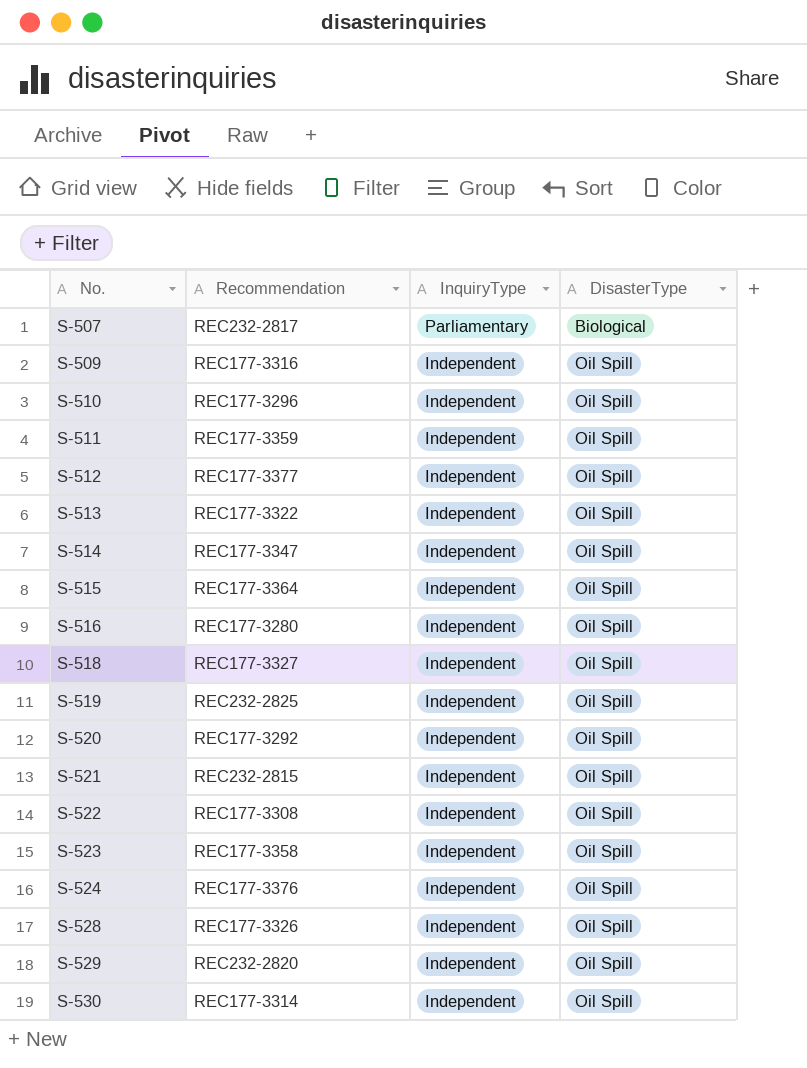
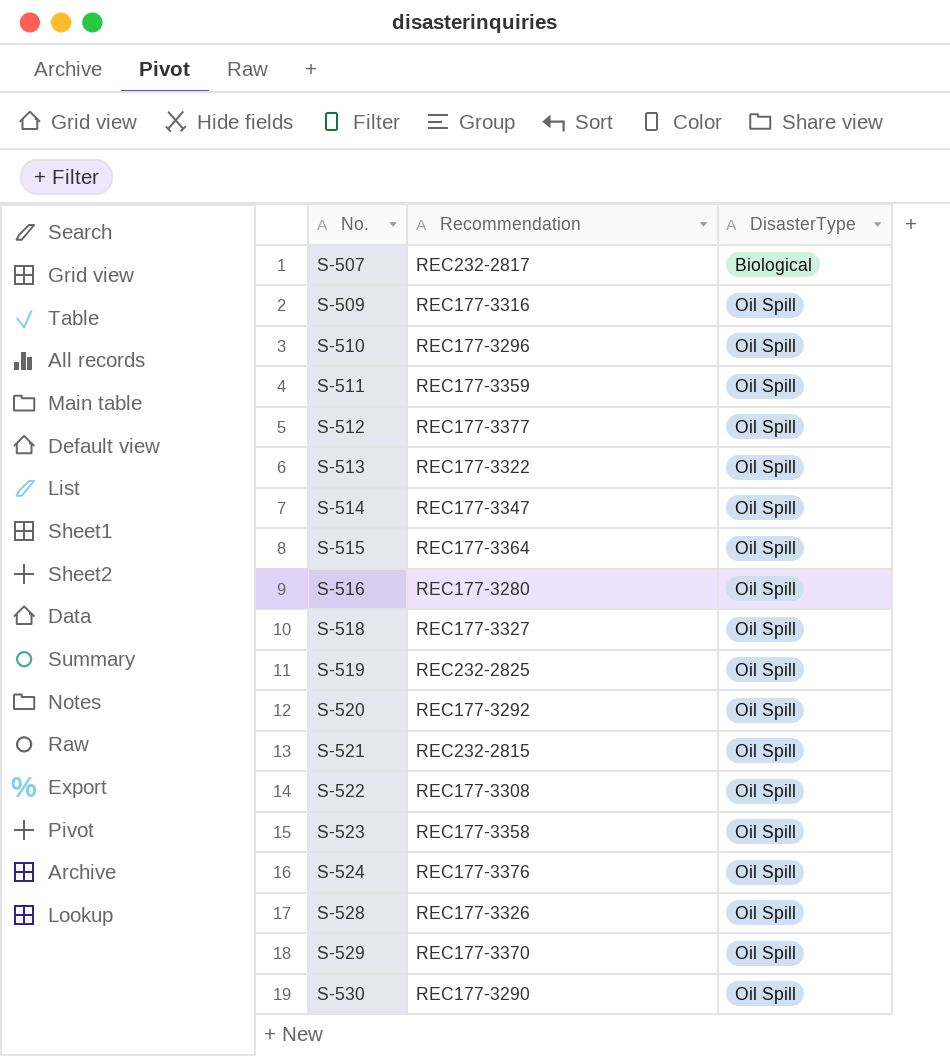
column InquiryType | position: 3 -> none
S-529 | Recommendation: REC232-2820 -> REC177-3370
S-530 | Recommendation: REC177-3314 -> REC177-3290

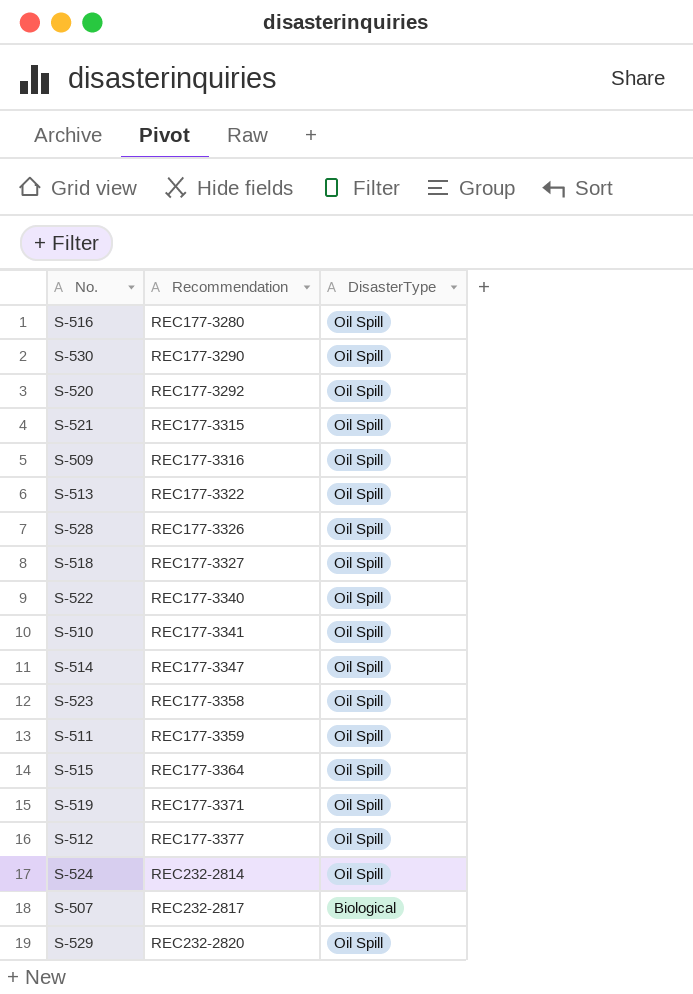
row order: No. ascending -> Recommendation ascending
S-521 | Recommendation: REC232-2815 -> REC177-3315
S-522 | Recommendation: REC177-3308 -> REC177-3340
S-510 | Recommendation: REC177-3296 -> REC177-3341
S-519 | Recommendation: REC232-2825 -> REC177-3371
S-524 | Recommendation: REC177-3376 -> REC232-2814
S-529 | Recommendation: REC177-3370 -> REC232-2820

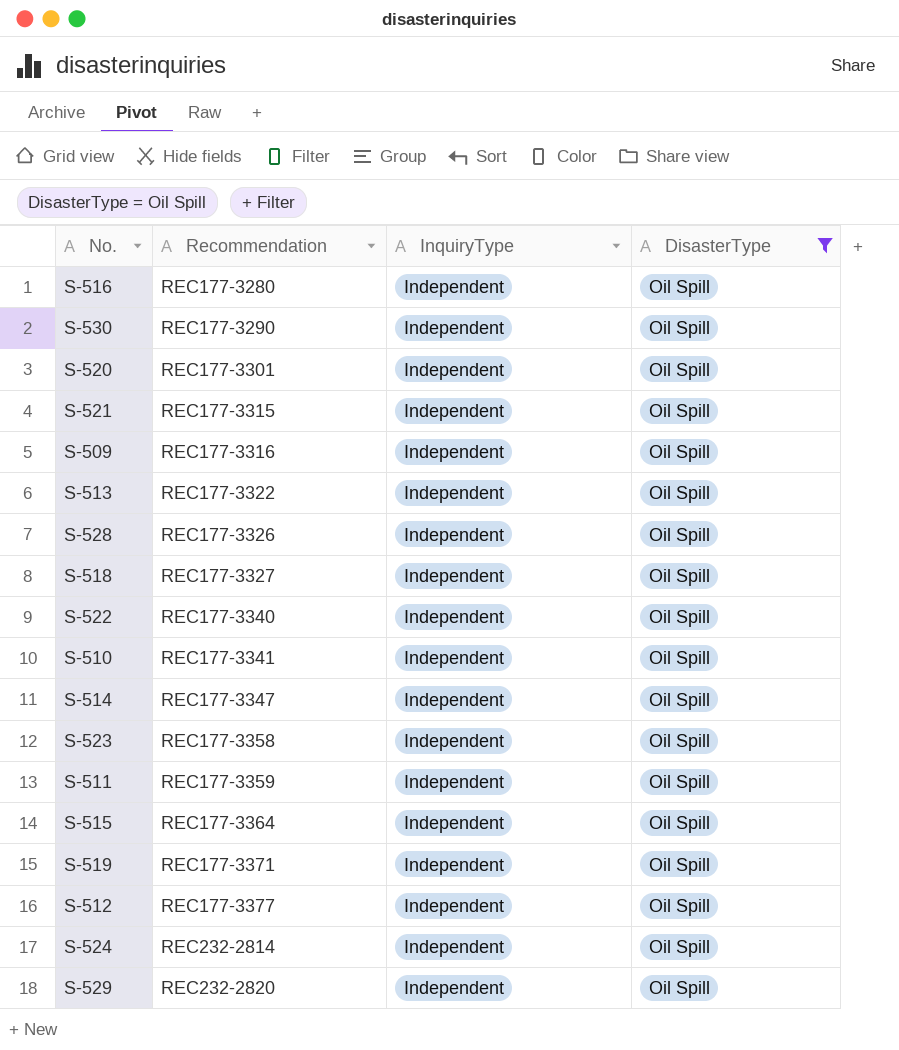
filter: none -> DisasterType = Oil Spill
column InquiryType | position: none -> 3
S-520 | Recommendation: REC177-3292 -> REC177-3301

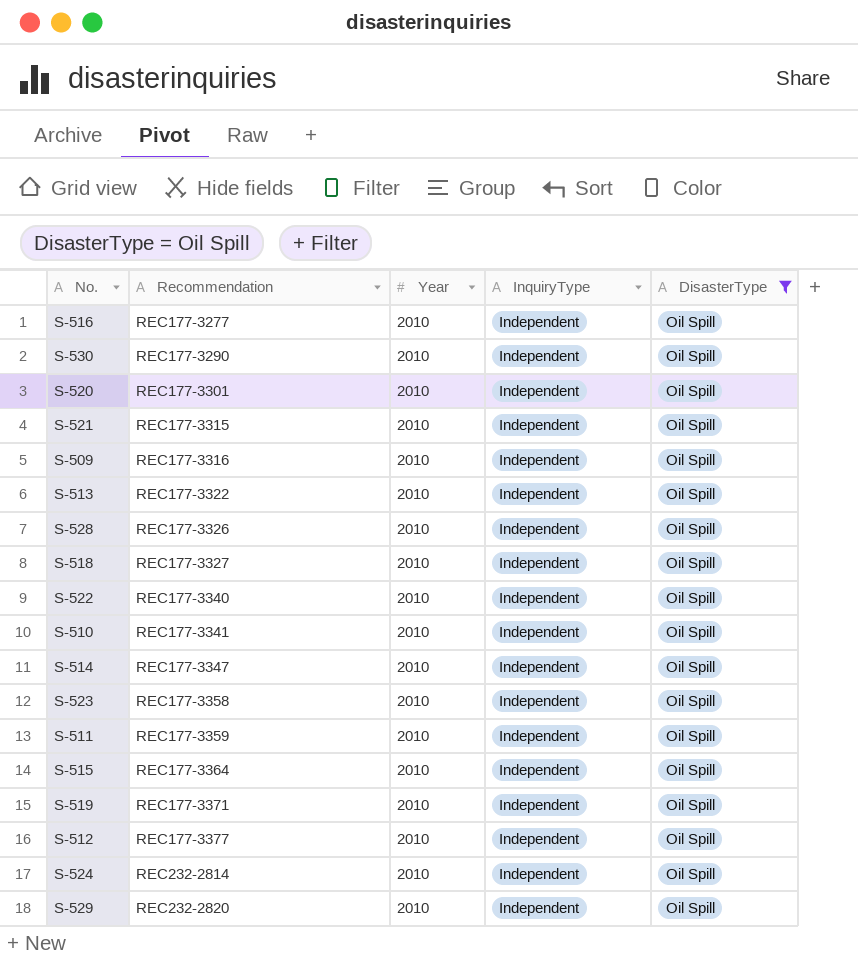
column Year | position: none -> 3
S-516 | Recommendation: REC177-3280 -> REC177-3277

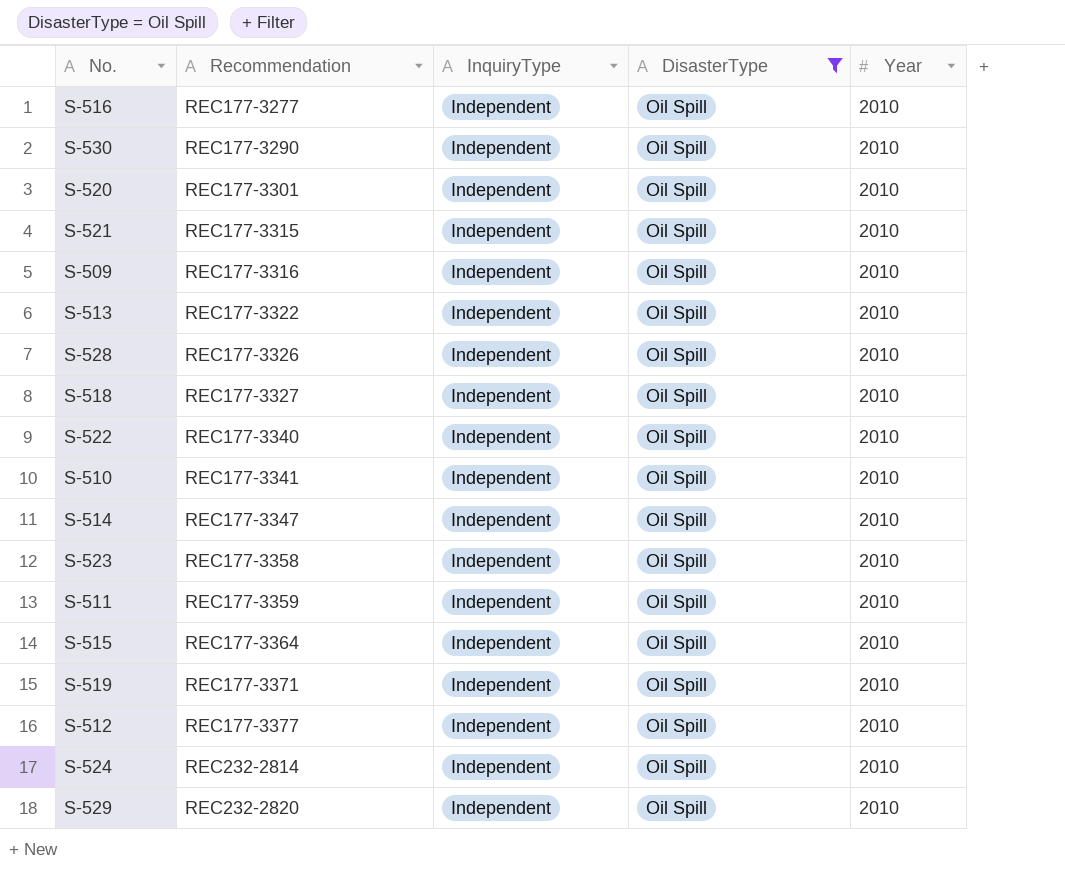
column Year | position: 3 -> 5

